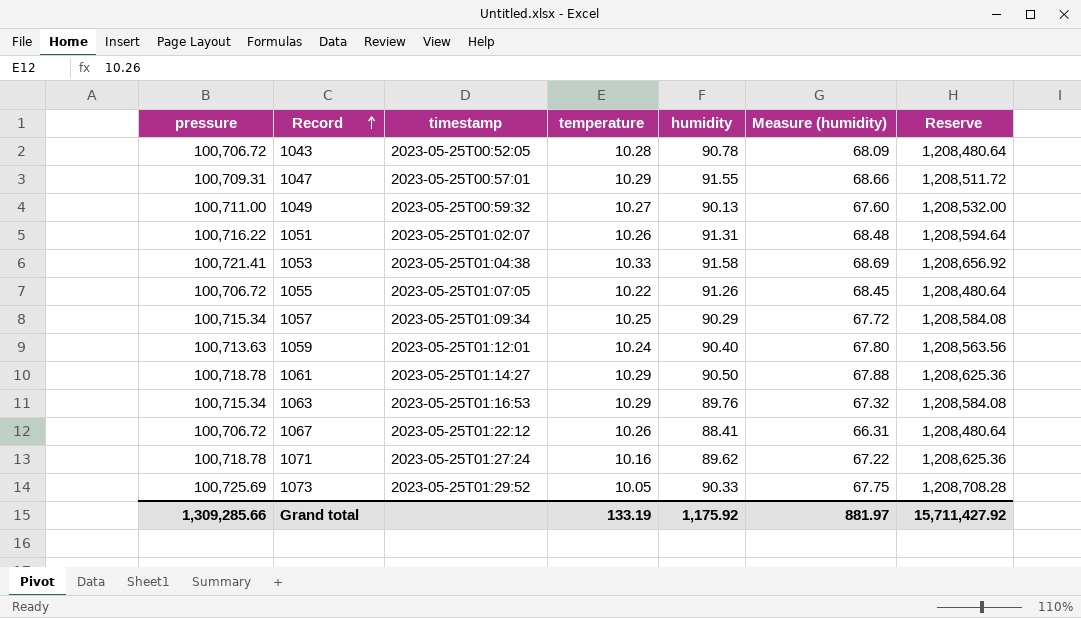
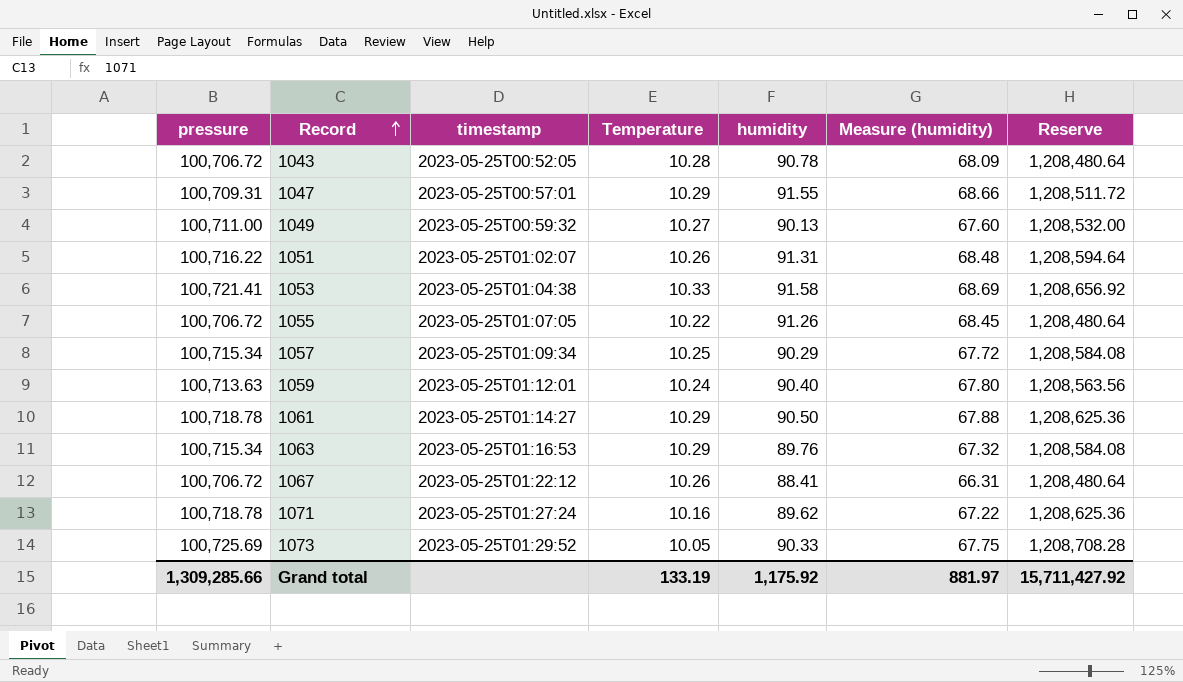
column name: temperature -> Temperature

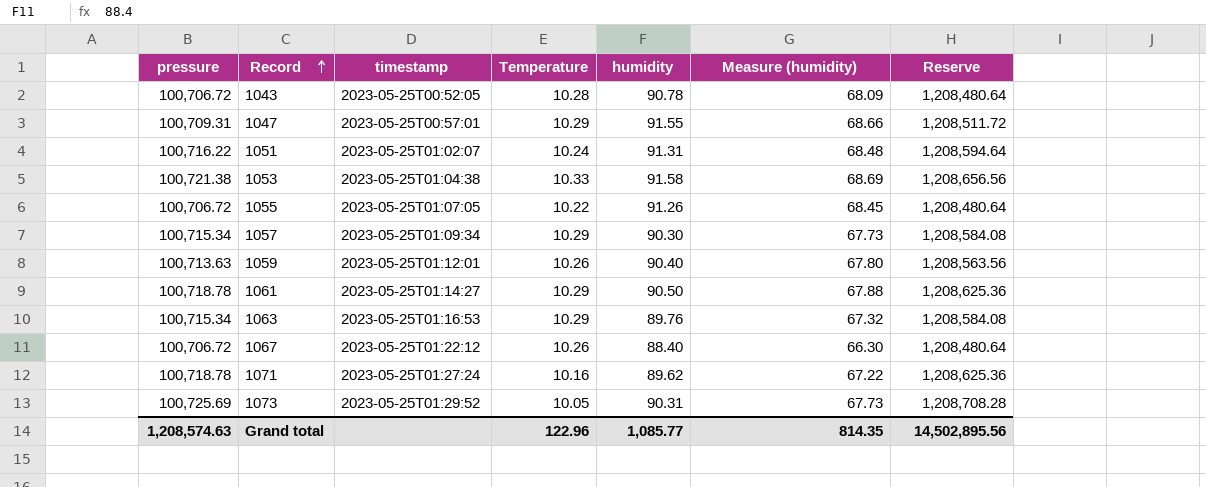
row 1049: 100,711.00 | 2023-05-25T00:59:32 | 10.27 | 90.13 | 67.60 | 1,208,532.00 -> none
1051 | Temperature: 10.26 -> 10.24
1053 | pressure: 100,721.41 -> 100,721.38
1053 | Reserve: 1,208,656.92 -> 1,208,656.56
1057 | Temperature: 10.25 -> 10.29
1057 | humidity: 90.29 -> 90.30
1057 | Measure (humidity): 67.72 -> 67.73
1059 | Temperature: 10.24 -> 10.26
1067 | humidity: 88.41 -> 88.40
1067 | Measure (humidity): 66.31 -> 66.30
1073 | humidity: 90.33 -> 90.31
1073 | Measure (humidity): 67.75 -> 67.73
Grand total | pressure: 1,309,285.66 -> 1,208,574.63
Grand total | Temperature: 133.19 -> 122.96
Grand total | humidity: 1,175.92 -> 1,085.77
Grand total | Measure (humidity): 881.97 -> 814.35
Grand total | Reserve: 15,711,427.92 -> 14,502,895.56

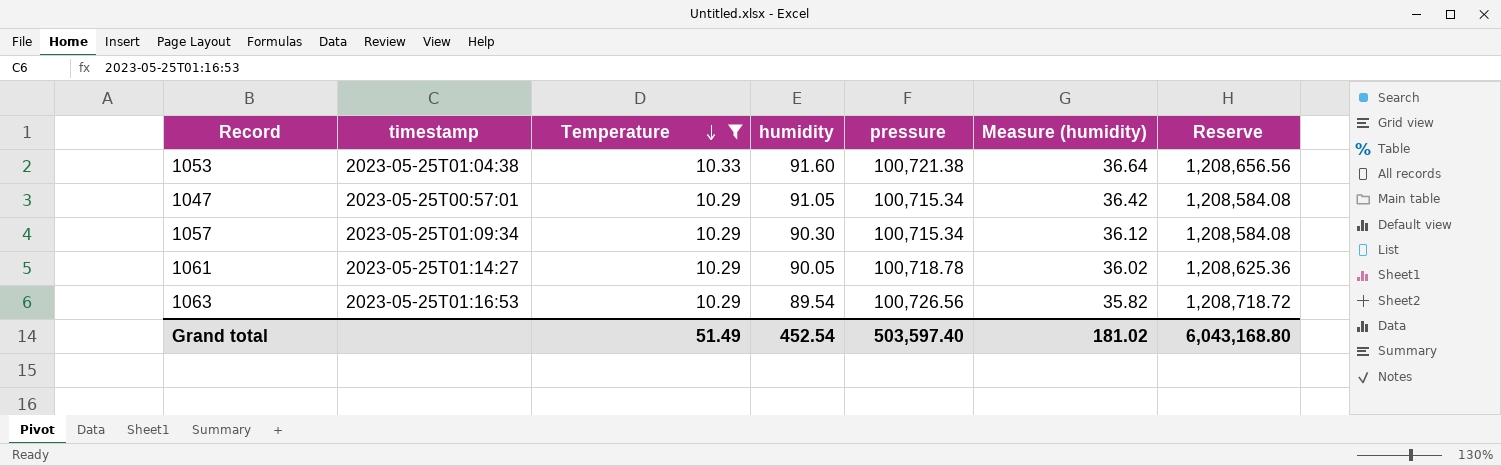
filter: none -> Temperature >= 10.29
row order: Record ascending -> Temperature descending
column pressure | position: 1 -> 5
column Measure (humidity) | formula: [humidity] * 0.75 -> [humidity] * 0.4
1053 | humidity: 91.58 -> 91.60
1047 | humidity: 91.55 -> 91.05
1047 | pressure: 100,709.31 -> 100,715.34
1047 | Reserve: 1,208,511.72 -> 1,208,584.08
1061 | humidity: 90.50 -> 90.05
1063 | humidity: 89.76 -> 89.54
1063 | pressure: 100,715.34 -> 100,726.56
1063 | Reserve: 1,208,584.08 -> 1,208,718.72
Grand total | Temperature: 122.96 -> 51.49
Grand total | humidity: 1,085.77 -> 452.54
Grand total | pressure: 1,208,574.63 -> 503,597.40
Grand total | Measure (humidity): 814.35 -> 181.02
Grand total | Reserve: 14,502,895.56 -> 6,043,168.80

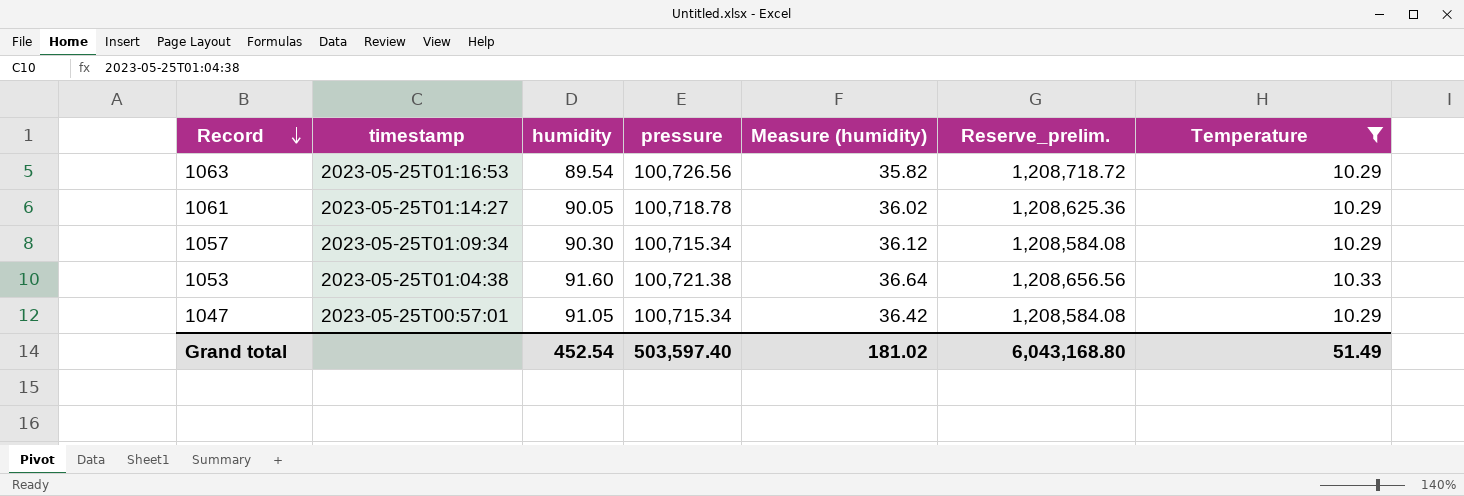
row order: Temperature descending -> Record descending
column name: Reserve -> Reserve_prelim.
column Temperature | position: 3 -> 7

